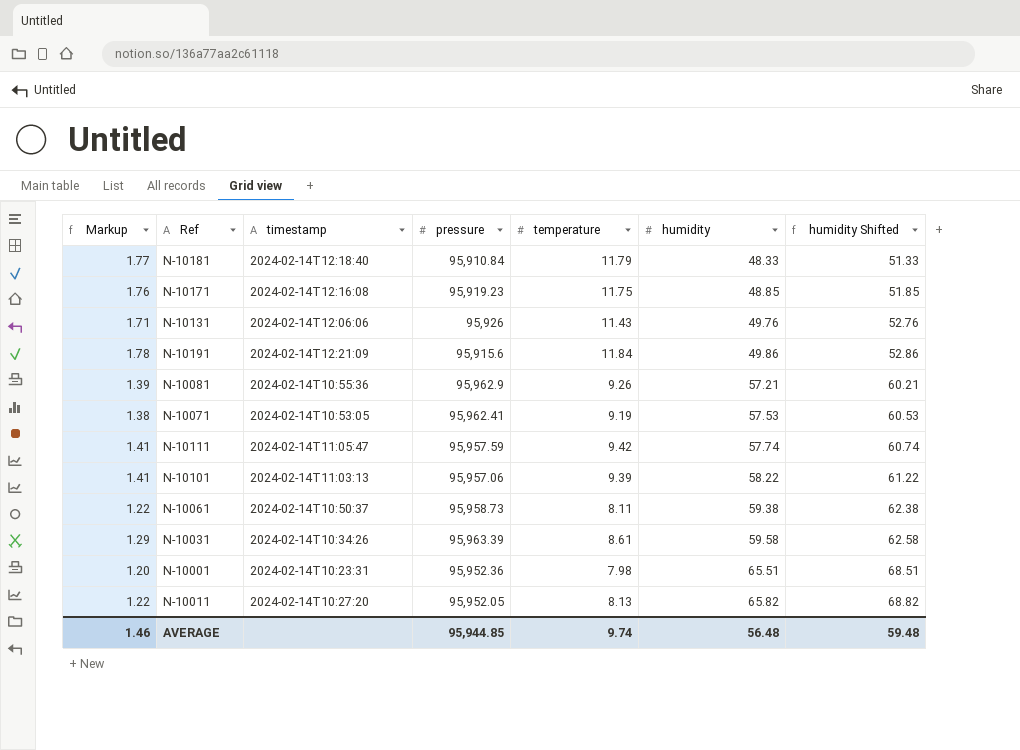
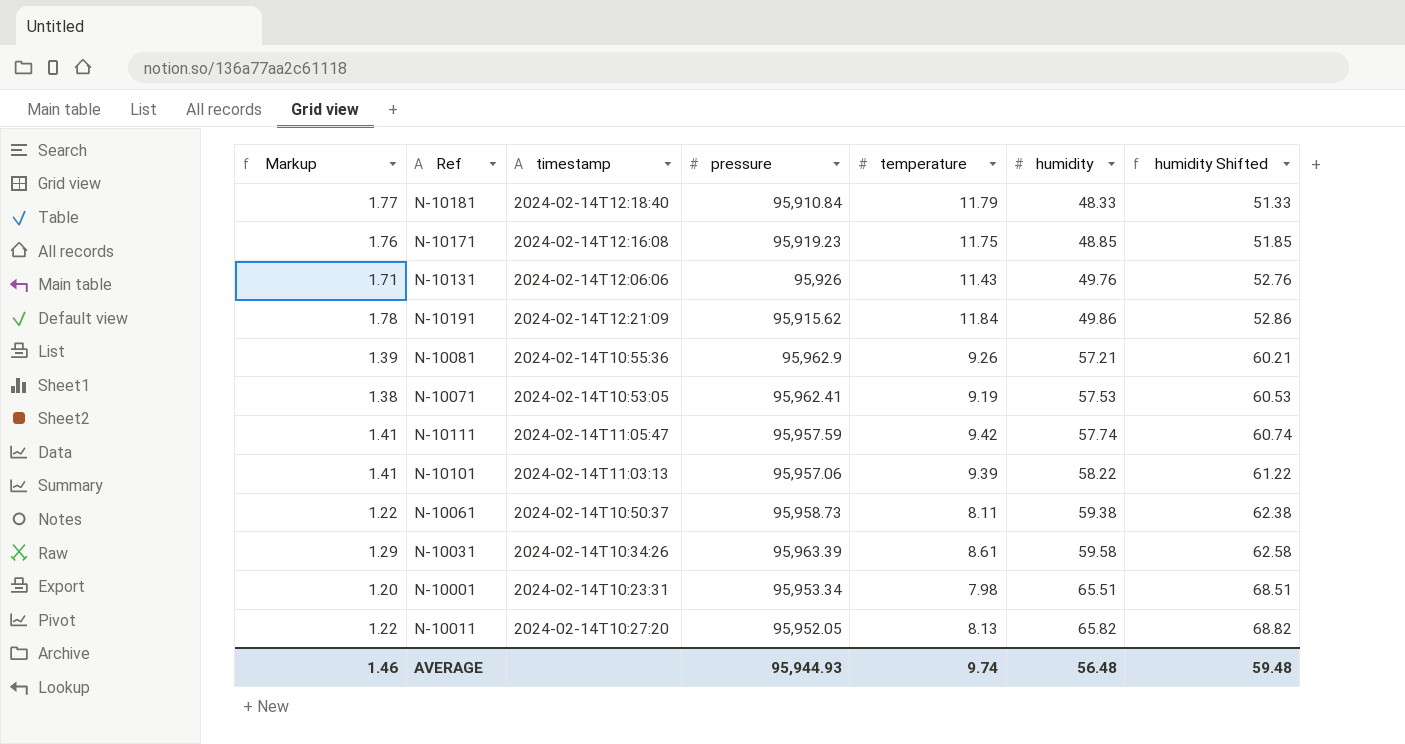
N-10191 | pressure: 95,915.6 -> 95,915.62
N-10001 | pressure: 95,952.36 -> 95,953.34
AVERAGE | pressure: 95,944.85 -> 95,944.93

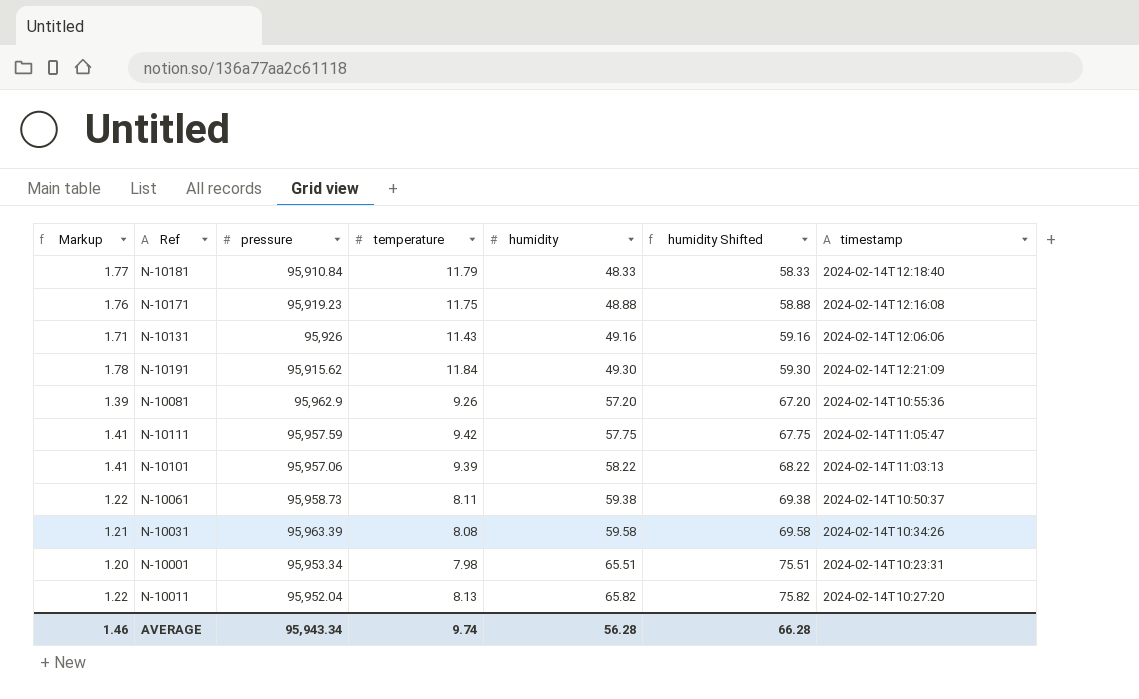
column humidity Shifted | formula: [humidity] + 3 -> [humidity] + 10
column timestamp | position: 3 -> 7
row N-10071: 1.38 | 2024-02-14T10:53:05 | 95,962.41 | 9.19 | 57.53 | 60.53 -> none
N-10171 | humidity: 48.85 -> 48.88
N-10131 | humidity: 49.76 -> 49.16
N-10191 | humidity: 49.86 -> 49.30
N-10081 | humidity: 57.21 -> 57.20
N-10111 | humidity: 57.74 -> 57.75
N-10031 | Markup: 1.29 -> 1.21
N-10031 | temperature: 8.61 -> 8.08
N-10011 | pressure: 95,952.05 -> 95,952.04
AVERAGE | pressure: 95,944.93 -> 95,943.34
AVERAGE | humidity: 56.48 -> 56.28
AVERAGE | humidity Shifted: 59.48 -> 66.28

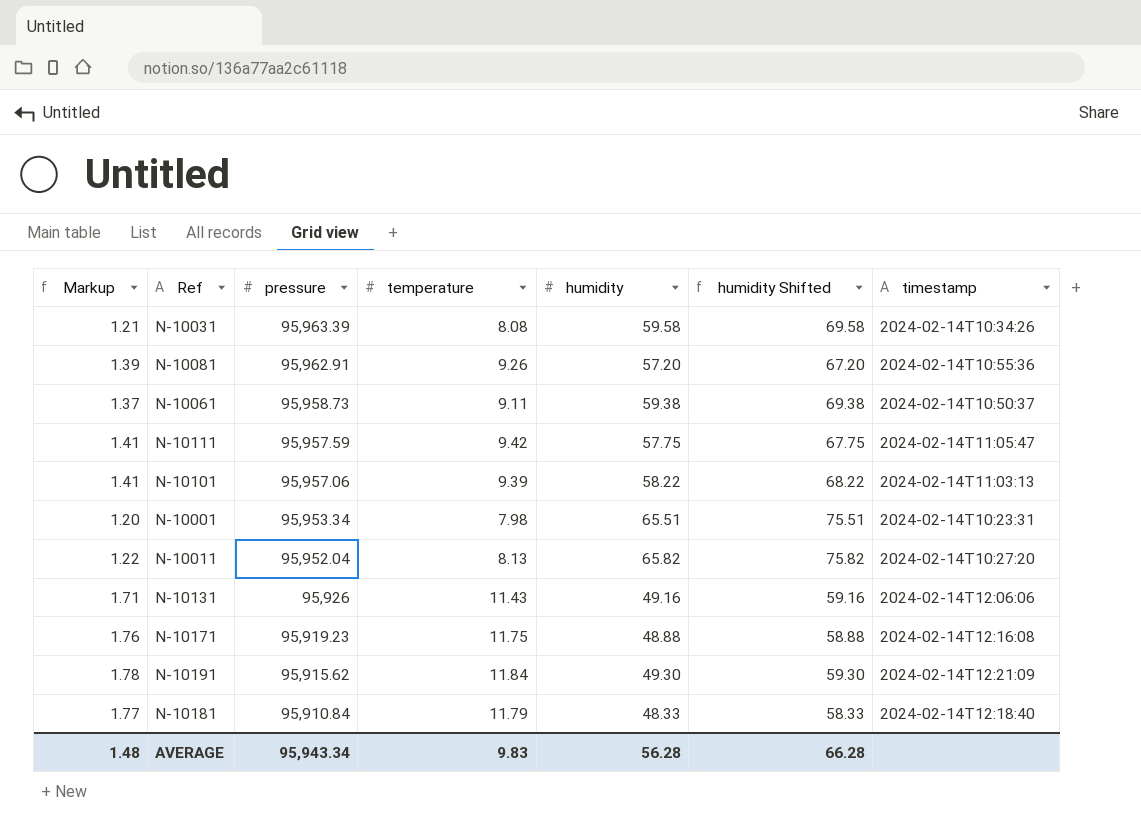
row order: humidity ascending -> pressure descending
N-10081 | pressure: 95,962.9 -> 95,962.91
N-10061 | Markup: 1.22 -> 1.37
N-10061 | temperature: 8.11 -> 9.11
AVERAGE | Markup: 1.46 -> 1.48
AVERAGE | temperature: 9.74 -> 9.83

